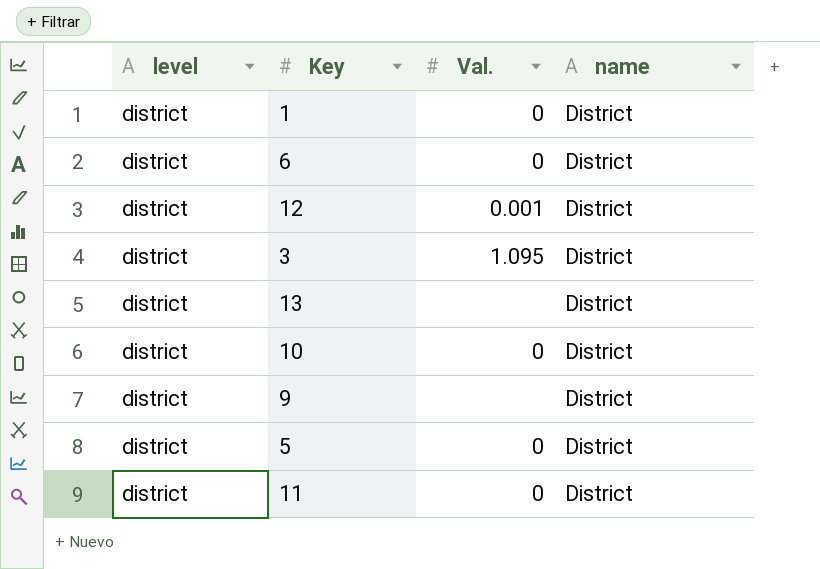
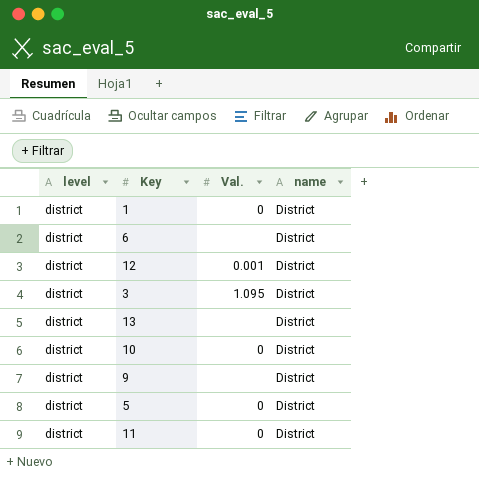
6 | Val.: 0 -> none

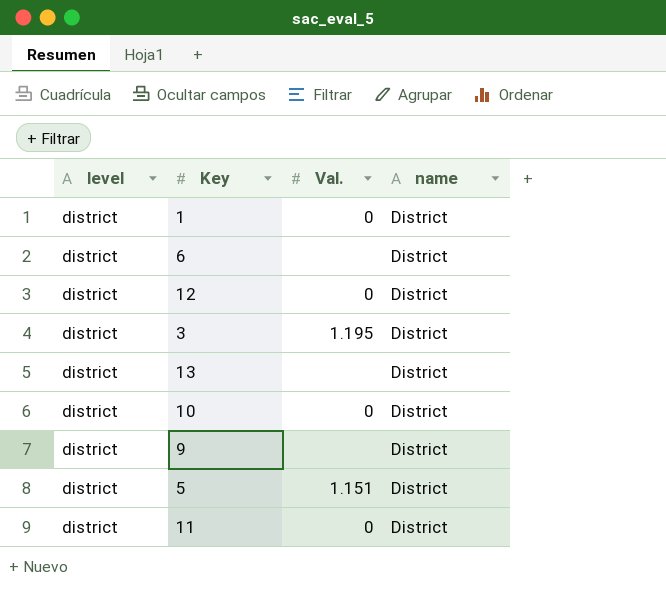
12 | Val.: 0.001 -> 0
3 | Val.: 1.095 -> 1.195
5 | Val.: 0 -> 1.151

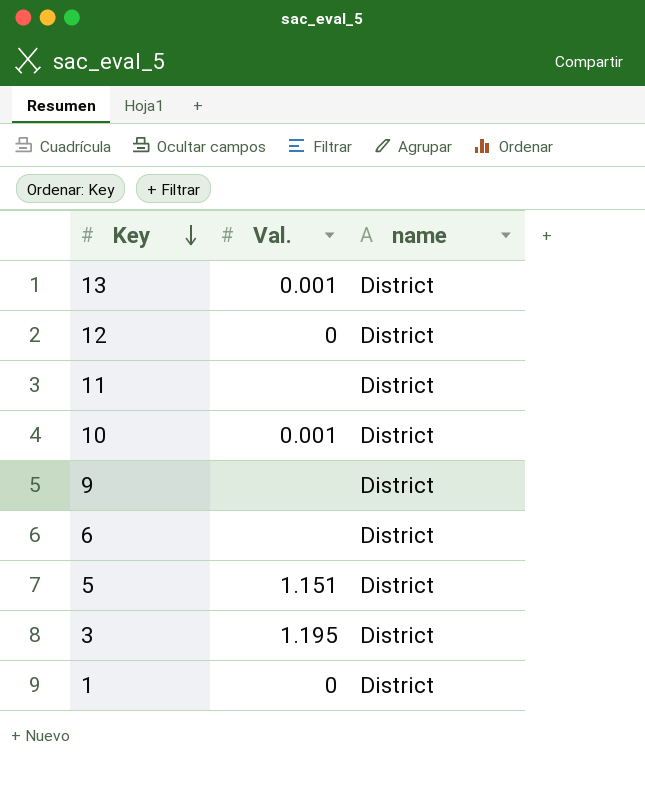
row order: none -> Key descending
column level | position: 1 -> none
13 | Val.: none -> 0.001
11 | Val.: 0 -> none
10 | Val.: 0 -> 0.001

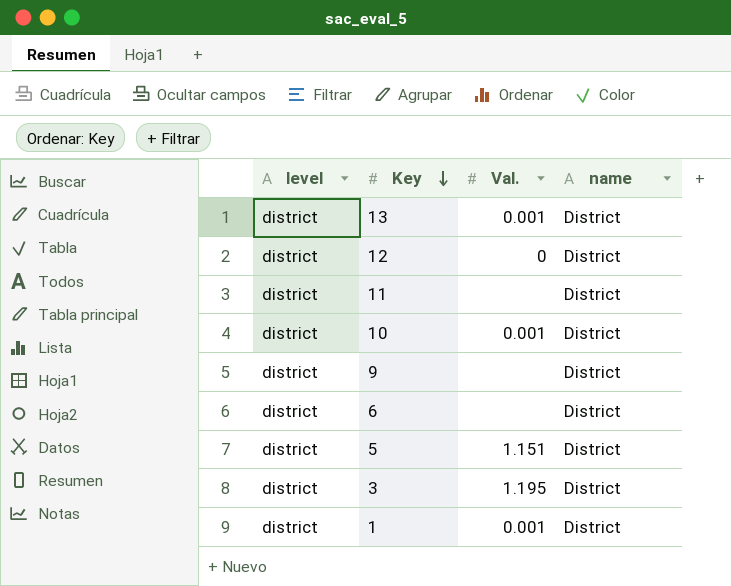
column level | position: none -> 1
1 | Val.: 0 -> 0.001

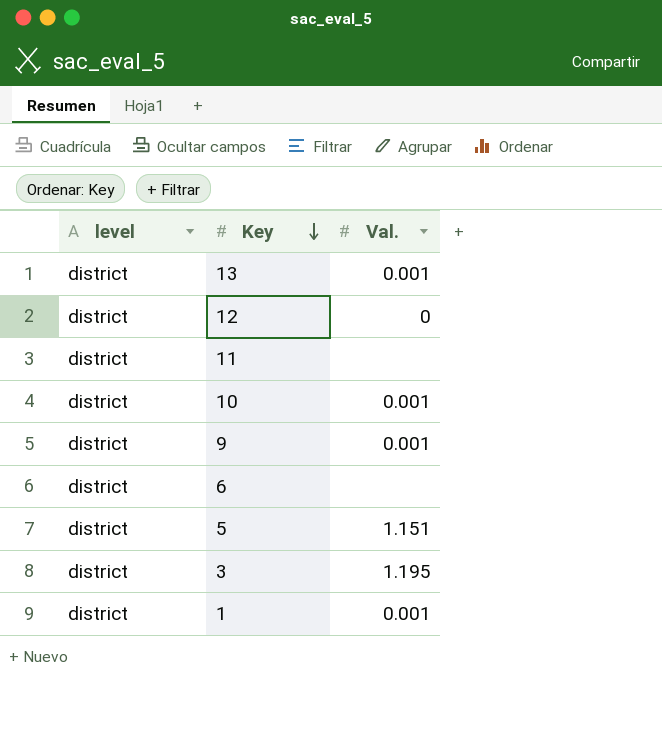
column name | position: 4 -> none
9 | Val.: none -> 0.001

